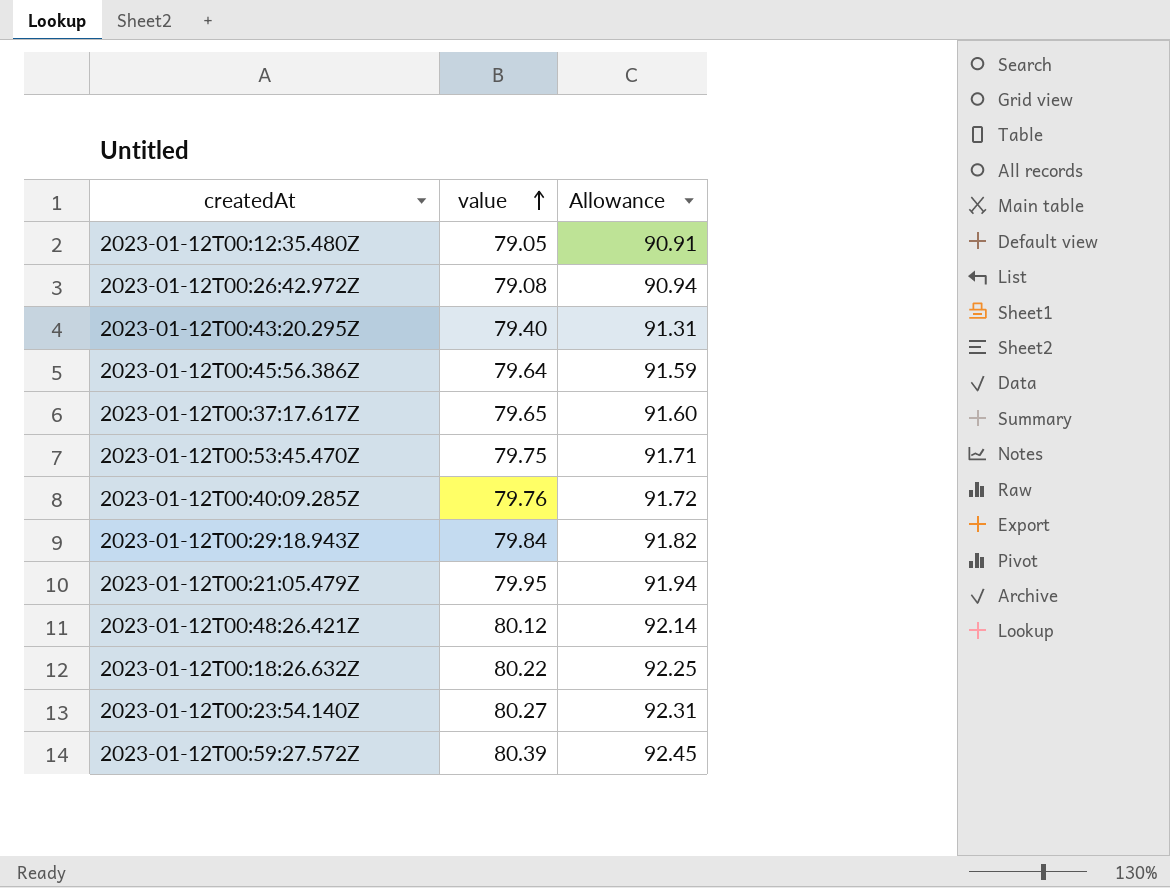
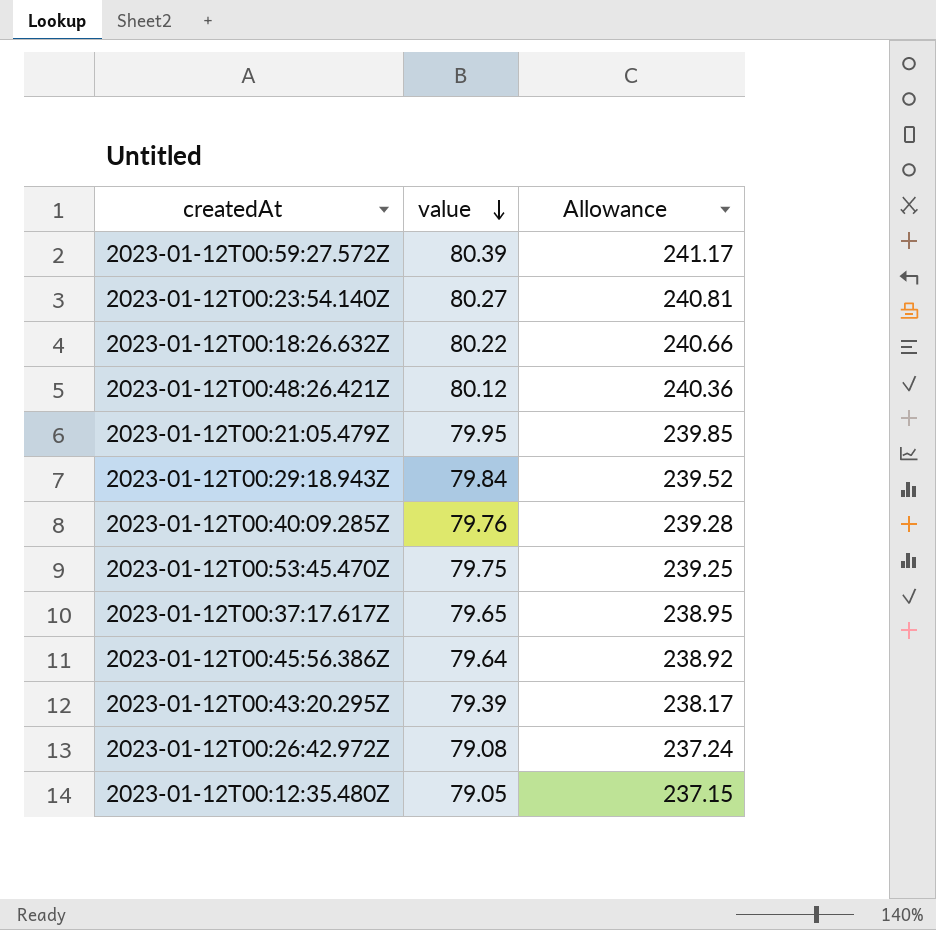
row order: value ascending -> value descending
column Allowance | formula: [value] * 1.15 -> [value] * 3
2023-01-12T00:43:20.295Z | value: 79.40 -> 79.39

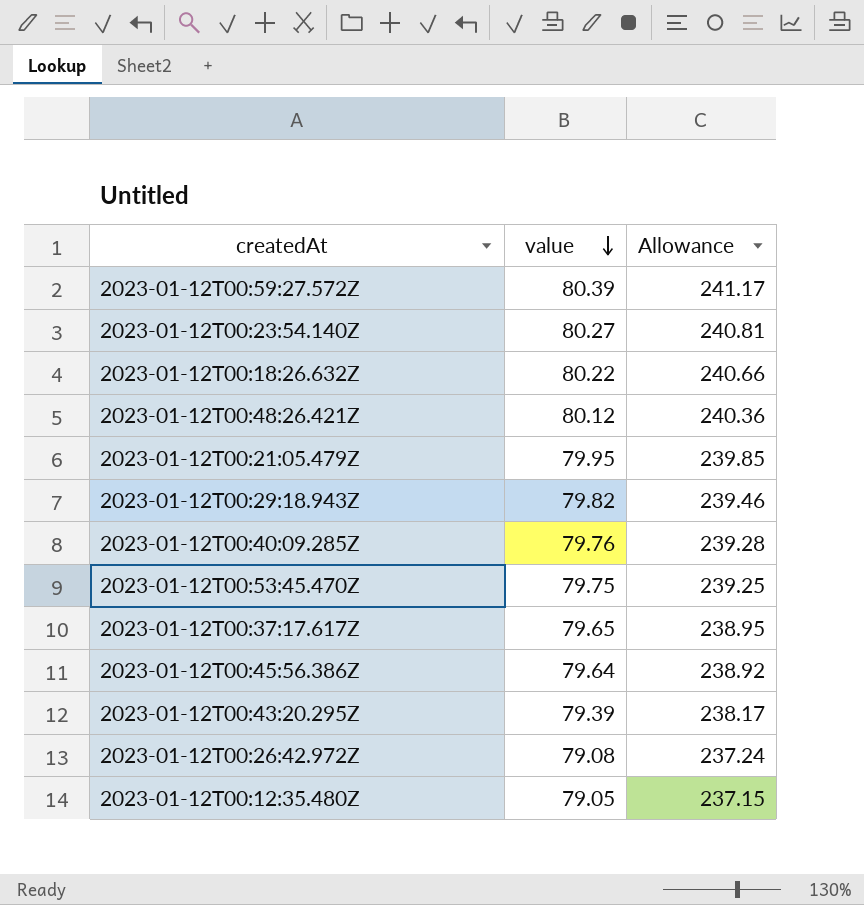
2023-01-12T00:29:18.943Z | value: 79.84 -> 79.82
2023-01-12T00:29:18.943Z | Allowance: 239.52 -> 239.46

